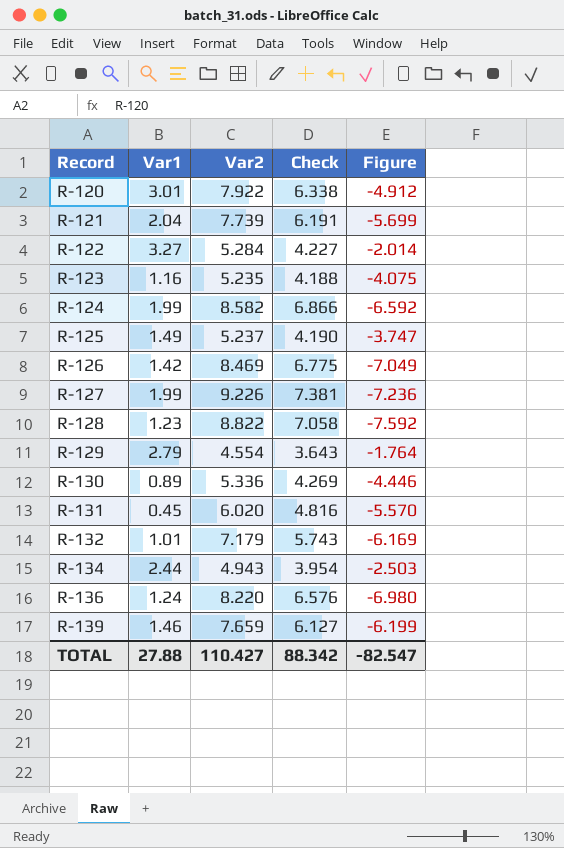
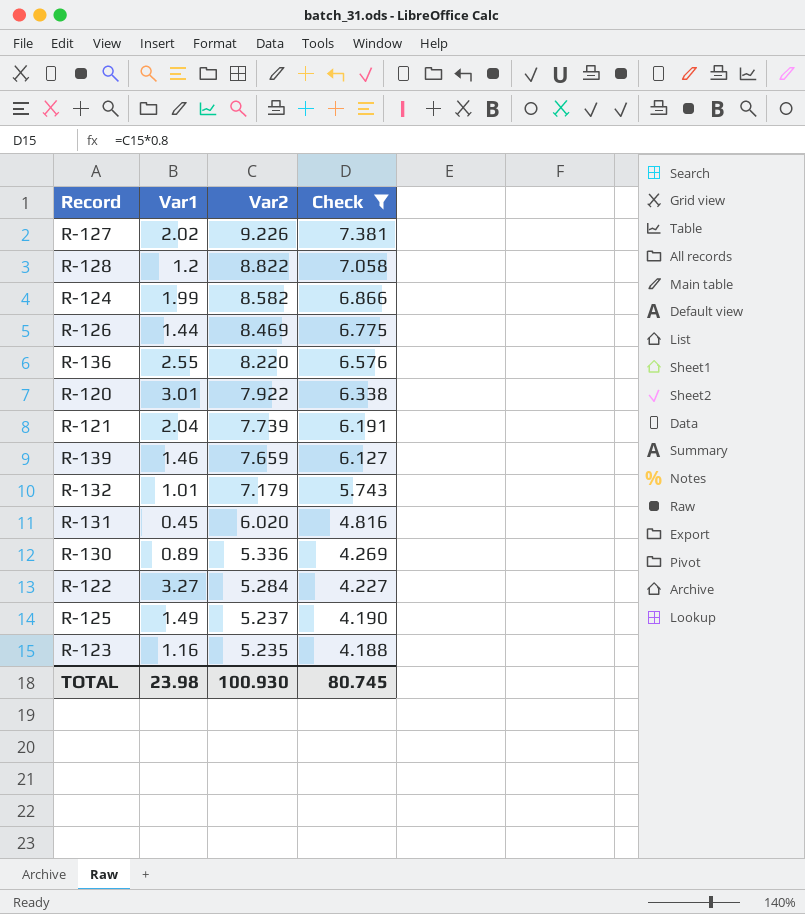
filter: none -> Check >= 4.188
row order: Record ascending -> Var2 descending
column Figure | formula: [Var1] - [Var2] -> none
R-127 | Var1: 1.99 -> 2.02
R-128 | Var1: 1.23 -> 1.2
R-126 | Var1: 1.42 -> 1.44
R-136 | Var1: 1.24 -> 2.55
TOTAL | Var1: 27.88 -> 23.98
TOTAL | Var2: 110.427 -> 100.930
TOTAL | Check: 88.342 -> 80.745

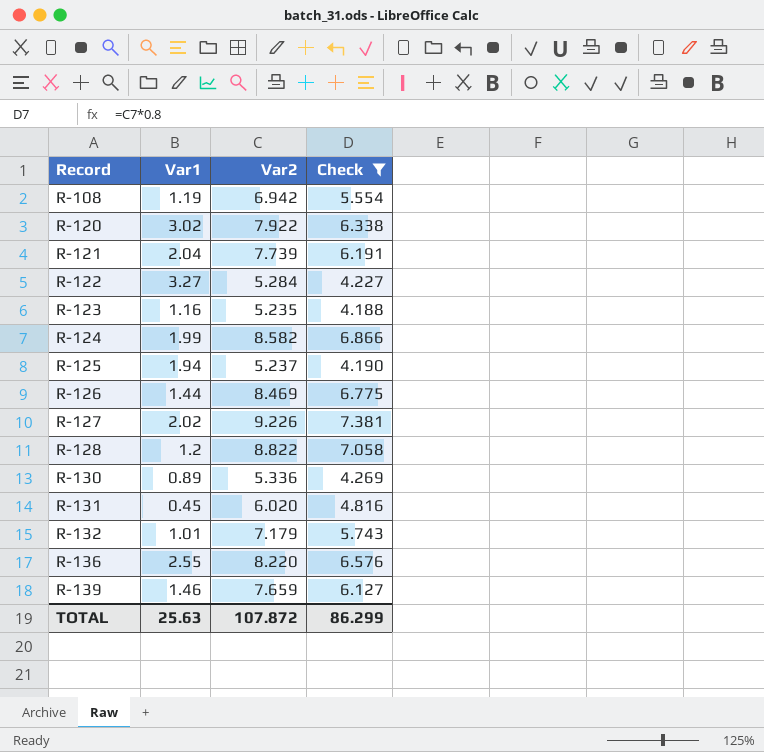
row order: Var2 descending -> Record ascending
row R-108: none -> 1.19 | 6.942 | 5.554
R-120 | Var1: 3.01 -> 3.02
R-125 | Var1: 1.49 -> 1.94
TOTAL | Var1: 23.98 -> 25.63
TOTAL | Var2: 100.930 -> 107.872
TOTAL | Check: 80.745 -> 86.299

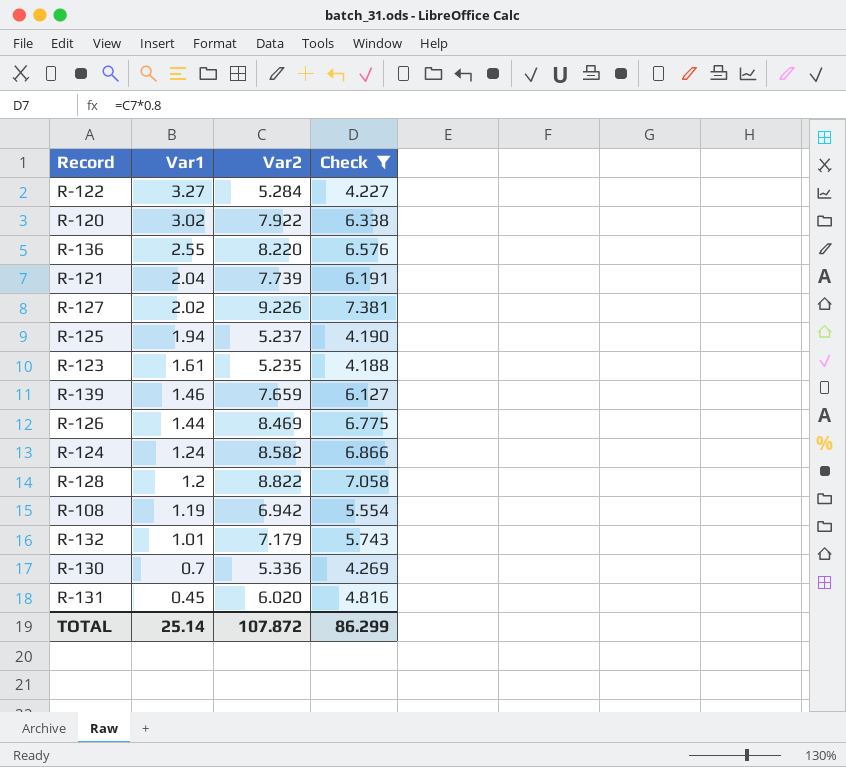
row order: Record ascending -> Var1 descending
R-123 | Var1: 1.16 -> 1.61
R-124 | Var1: 1.99 -> 1.24
R-130 | Var1: 0.89 -> 0.7
TOTAL | Var1: 25.63 -> 25.14

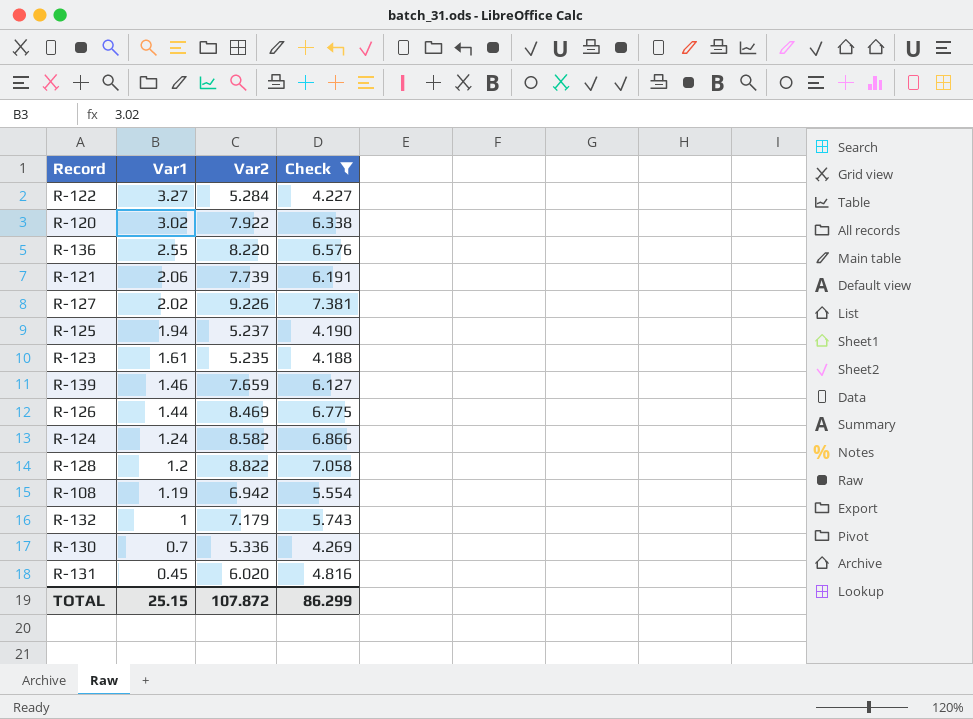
R-121 | Var1: 2.04 -> 2.06
R-132 | Var1: 1.01 -> 1
TOTAL | Var1: 25.14 -> 25.15

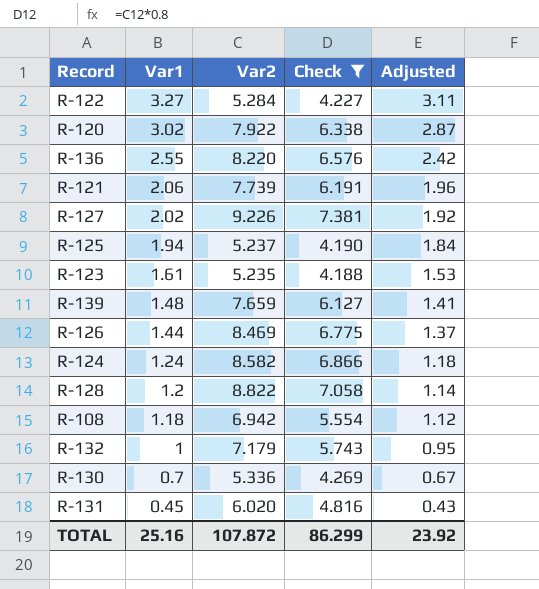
column Adjusted | formula: none -> [Var1] * 0.95
R-139 | Var1: 1.46 -> 1.48
R-108 | Var1: 1.19 -> 1.18
TOTAL | Var1: 25.15 -> 25.16

